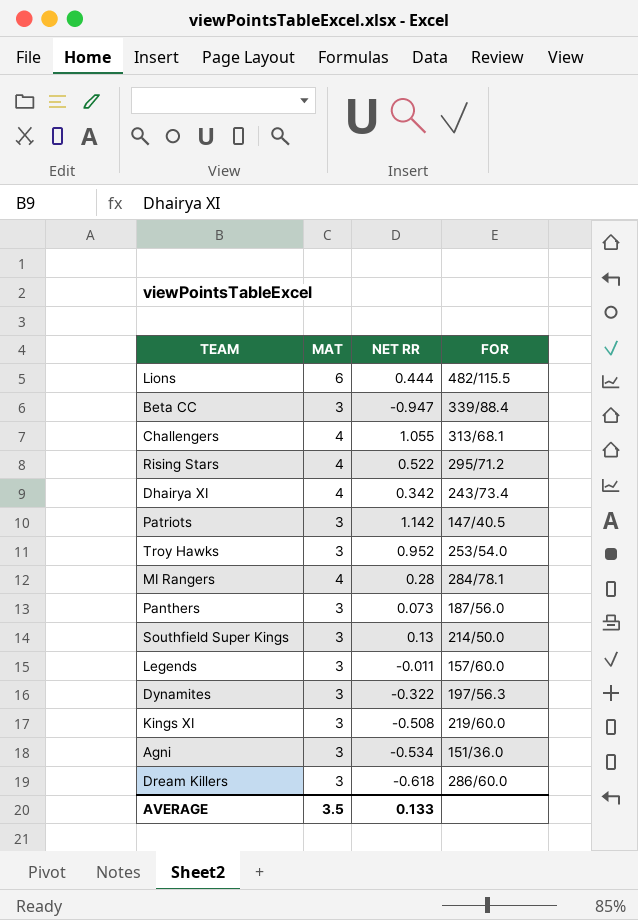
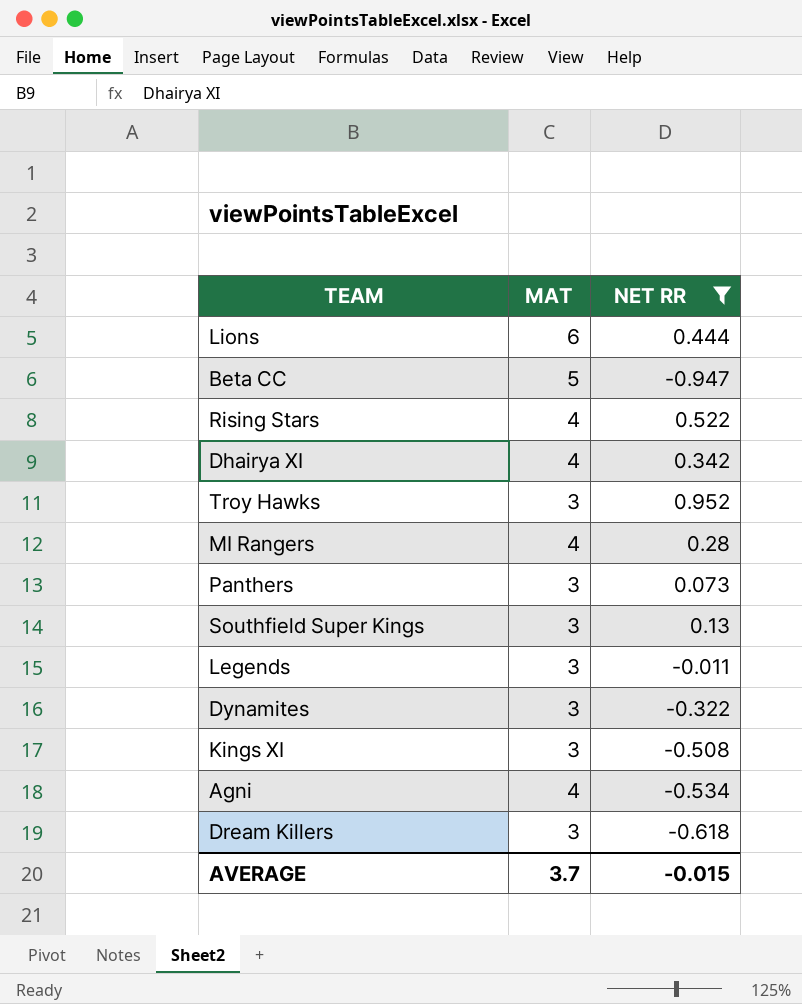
filter: none -> NET RR <= 0.952
column FOR | position: 4 -> none
Beta CC | MAT: 3 -> 5
Agni | MAT: 3 -> 4
AVERAGE | MAT: 3.5 -> 3.7
AVERAGE | NET RR: 0.133 -> -0.015

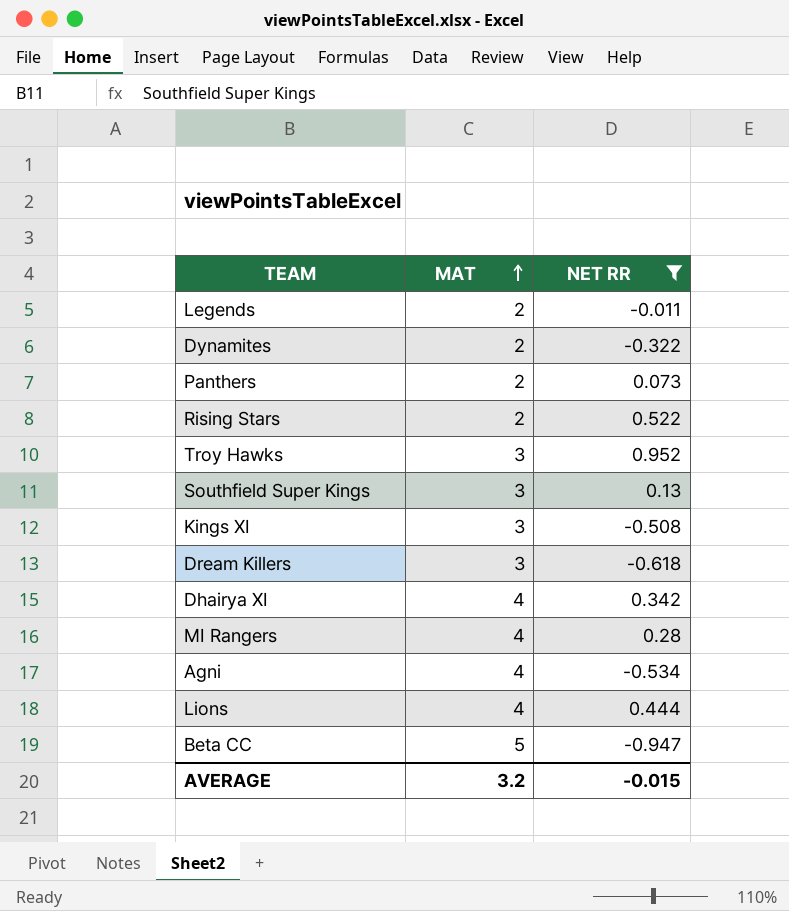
row order: none -> MAT ascending
Legends | MAT: 3 -> 2
Dynamites | MAT: 3 -> 2
Panthers | MAT: 3 -> 2
Rising Stars | MAT: 4 -> 2
Lions | MAT: 6 -> 4
AVERAGE | MAT: 3.7 -> 3.2

